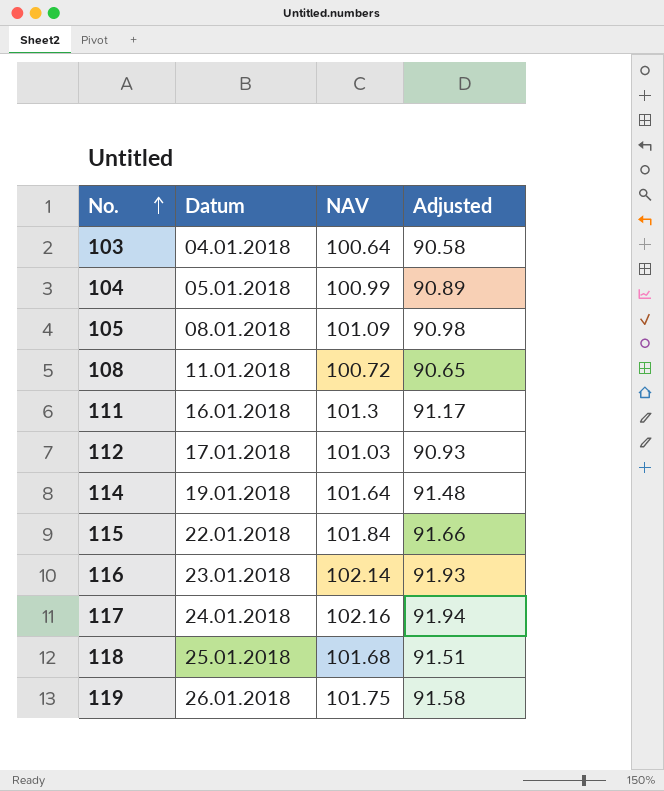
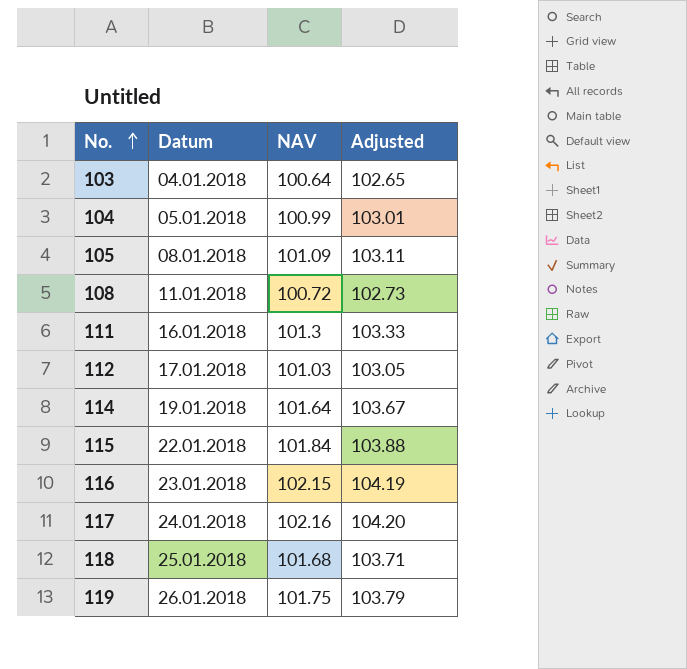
column Adjusted | formula: [NAV] * 0.9 -> [NAV] * 1.02
116 | NAV: 102.14 -> 102.15

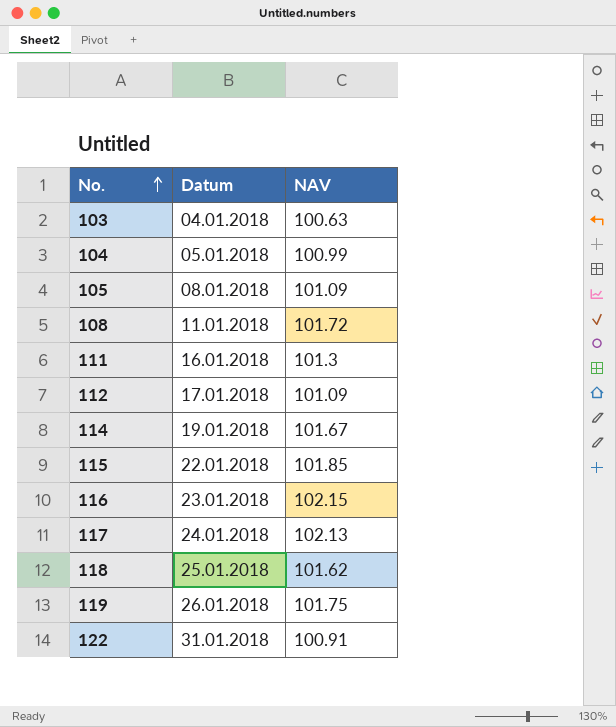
column Adjusted | formula: [NAV] * 1.02 -> none
103 | NAV: 100.64 -> 100.63
108 | NAV: 100.72 -> 101.72
112 | NAV: 101.03 -> 101.09
114 | NAV: 101.64 -> 101.67
115 | NAV: 101.84 -> 101.85
117 | NAV: 102.16 -> 102.13
118 | NAV: 101.68 -> 101.62
row 122: none -> 31.01.2018 | 100.91

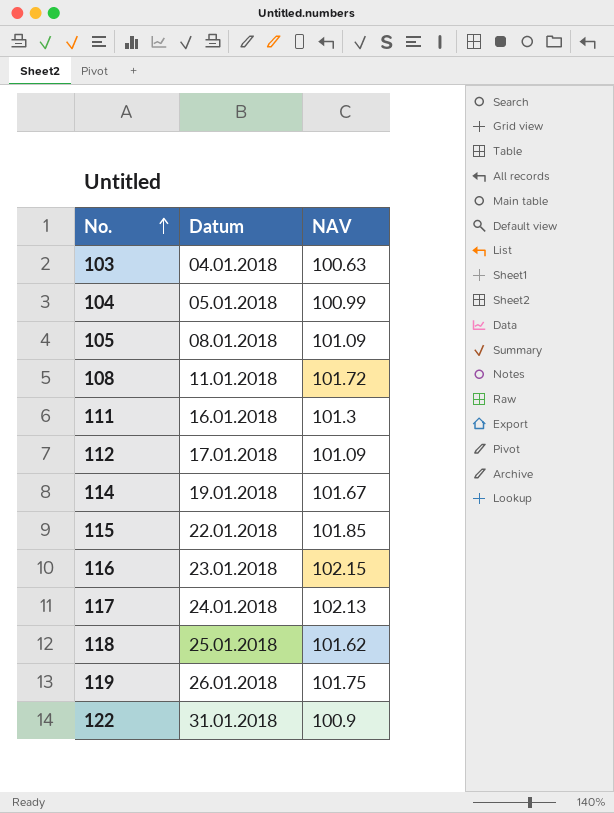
122 | NAV: 100.91 -> 100.9

